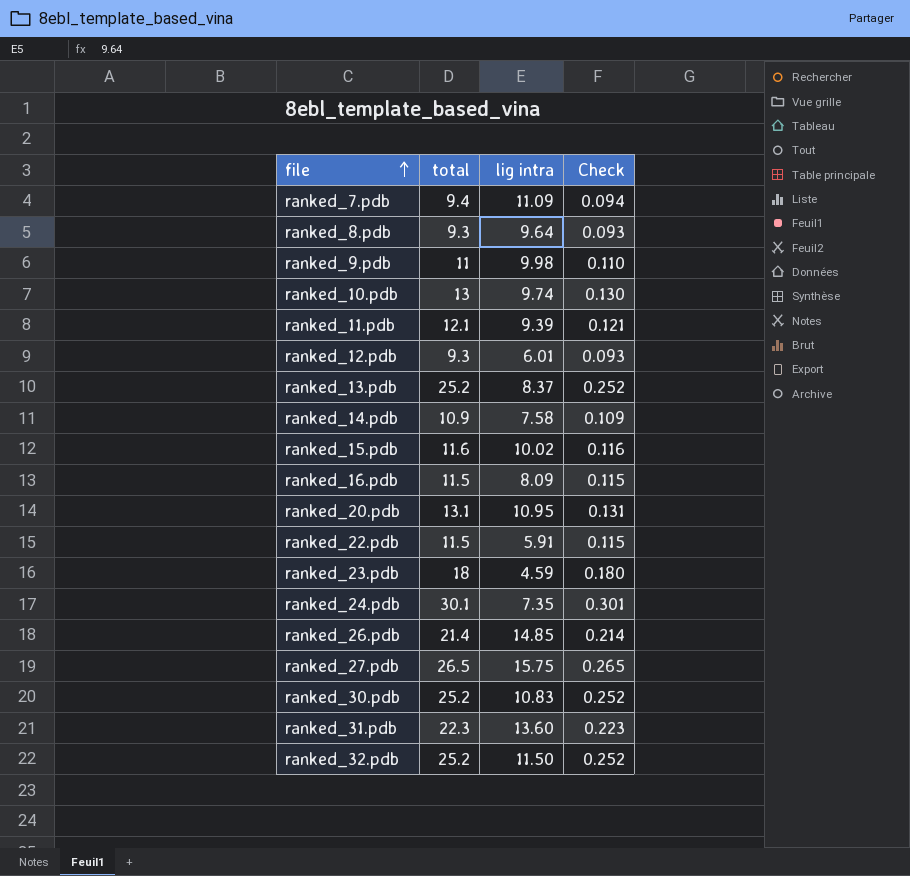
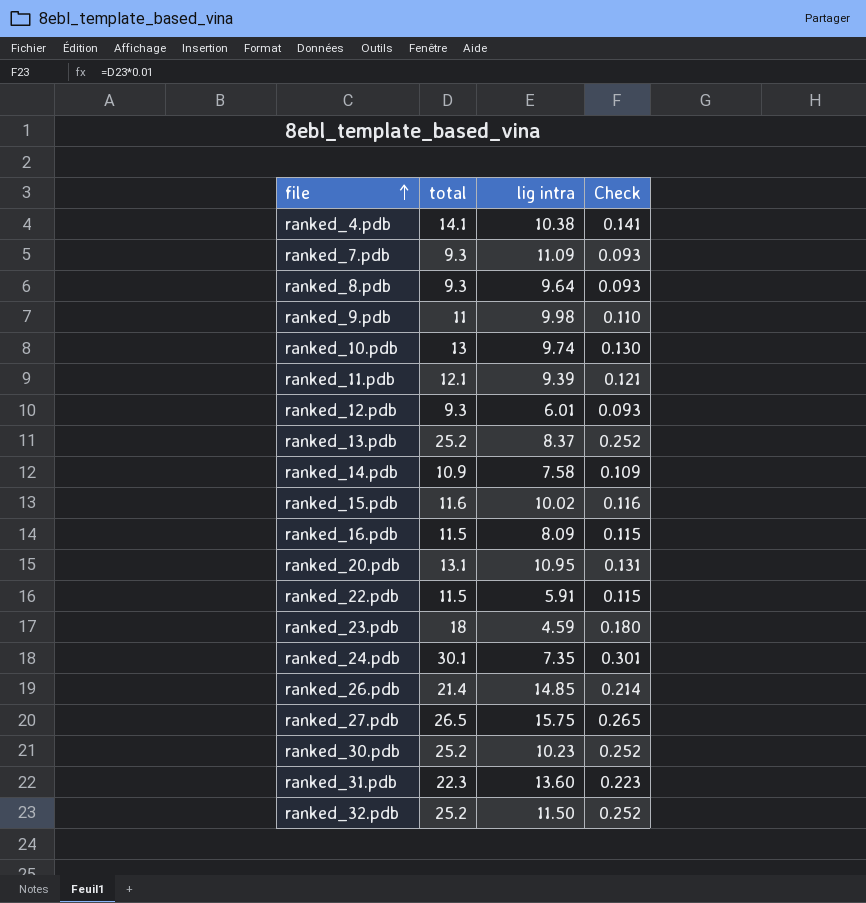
row ranked_4.pdb: none -> 14.1 | 10.38 | 0.141
ranked_7.pdb | total: 9.4 -> 9.3
ranked_7.pdb | Check: 0.094 -> 0.093
ranked_30.pdb | lig intra: 10.83 -> 10.23

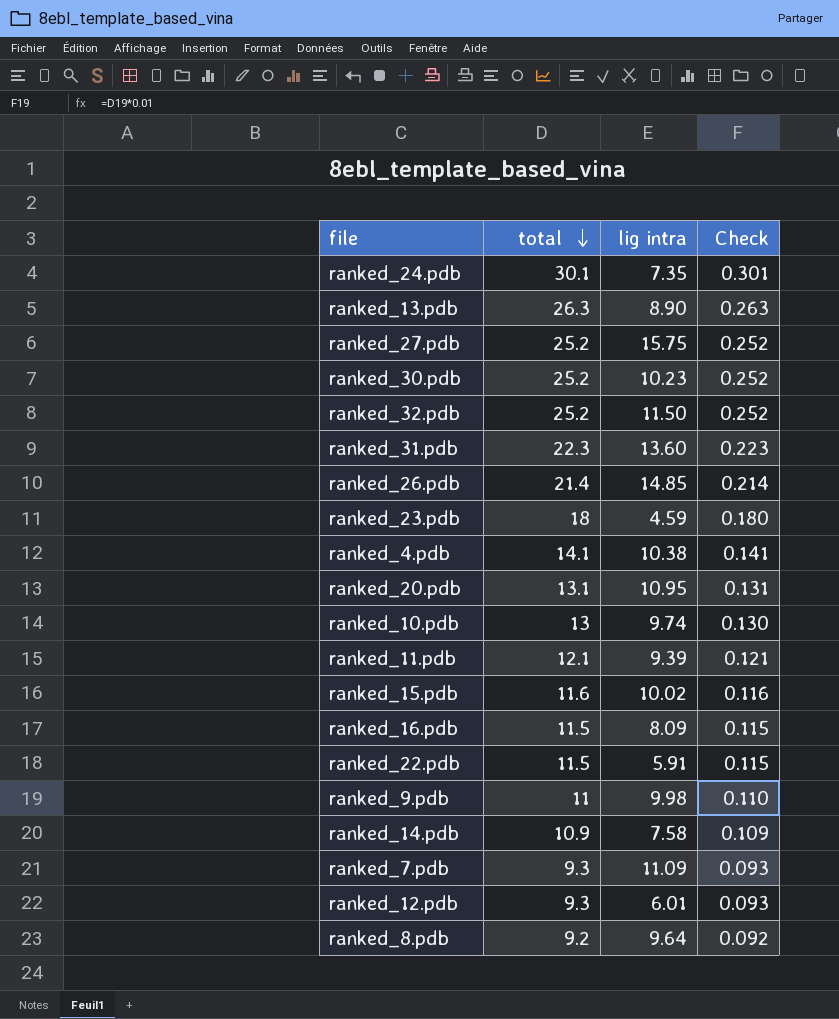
row order: file ascending -> total descending
ranked_13.pdb | total: 25.2 -> 26.3
ranked_13.pdb | lig intra: 8.37 -> 8.90
ranked_13.pdb | Check: 0.252 -> 0.263
ranked_27.pdb | total: 26.5 -> 25.2
ranked_27.pdb | Check: 0.265 -> 0.252
ranked_8.pdb | total: 9.3 -> 9.2
ranked_8.pdb | Check: 0.093 -> 0.092

